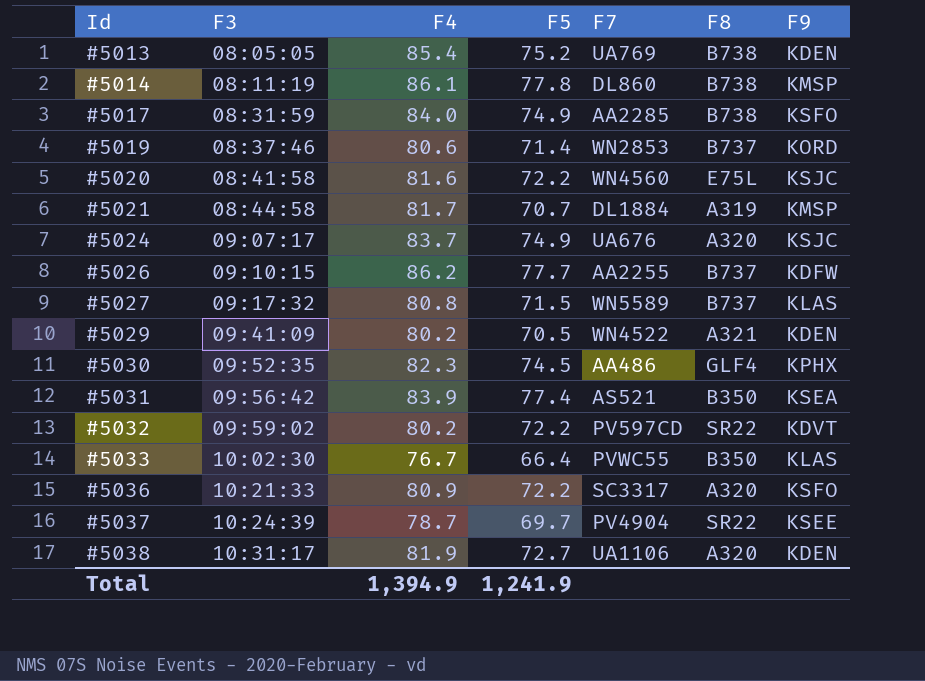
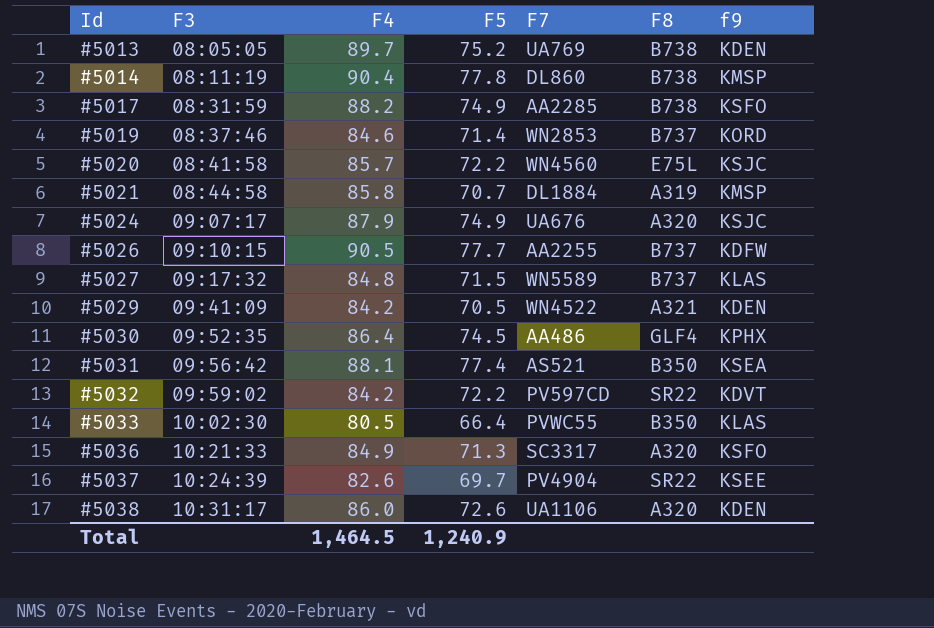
column name: F9 -> f9
#5013 | F4: 85.4 -> 89.7
#5014 | F4: 86.1 -> 90.4
#5017 | F4: 84.0 -> 88.2
#5019 | F4: 80.6 -> 84.6
#5020 | F4: 81.6 -> 85.7
#5021 | F4: 81.7 -> 85.8
#5024 | F4: 83.7 -> 87.9
#5026 | F4: 86.2 -> 90.5
#5027 | F4: 80.8 -> 84.8
#5029 | F4: 80.2 -> 84.2
#5030 | F4: 82.3 -> 86.4
#5031 | F4: 83.9 -> 88.1
#5032 | F4: 80.2 -> 84.2
#5033 | F4: 76.7 -> 80.5
#5036 | F4: 80.9 -> 84.9
#5036 | F5: 72.2 -> 71.3
#5037 | F4: 78.7 -> 82.6
#5038 | F4: 81.9 -> 86.0
#5038 | F5: 72.7 -> 72.6
Total | F4: 1,394.9 -> 1,464.5
Total | F5: 1,241.9 -> 1,240.9

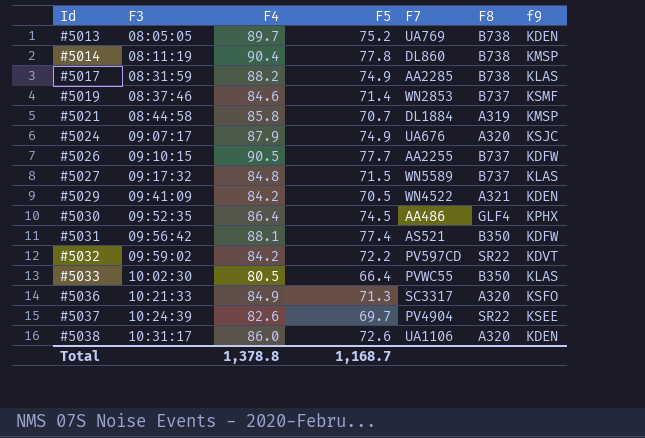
row #5020: 08:41:58 | 85.7 | 72.2 | WN4560 | E75L | KSJC -> none
#5017 | f9: KSFO -> KLAS
#5019 | f9: KORD -> KSMF
#5031 | f9: KSEA -> KDFW
Total | F4: 1,464.5 -> 1,378.8
Total | F5: 1,240.9 -> 1,168.7

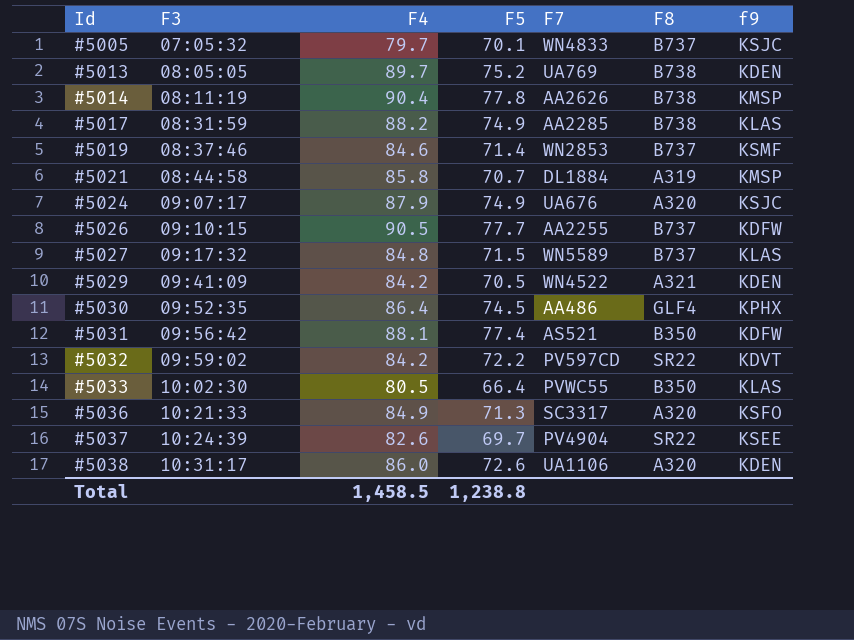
row #5005: none -> 07:05:32 | 79.7 | 70.1 | WN4833 | B737 | KSJC
#5014 | F7: DL860 -> AA2626
Total | F4: 1,378.8 -> 1,458.5
Total | F5: 1,168.7 -> 1,238.8

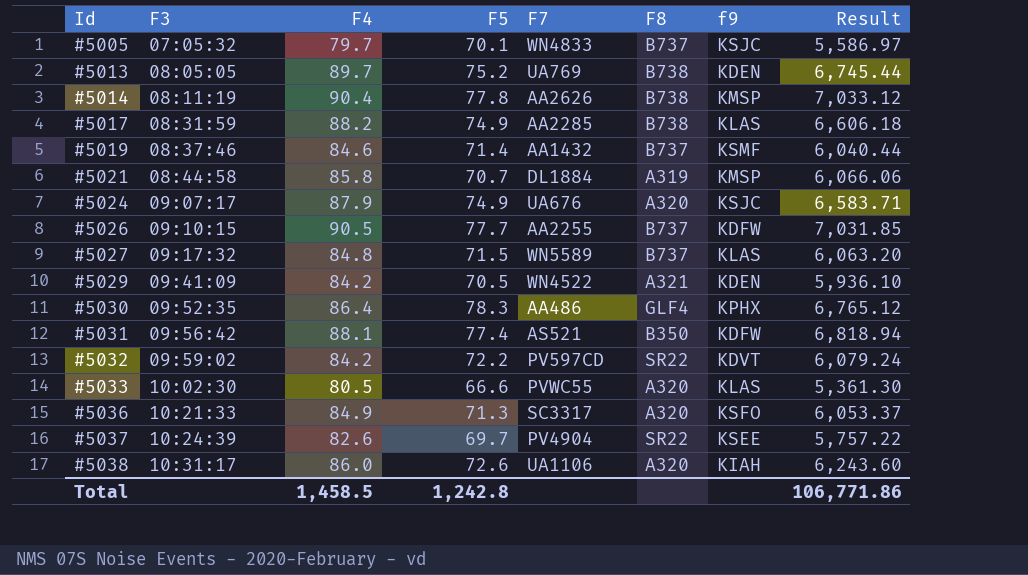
column Result | formula: none -> [F4] * [F5]
#5019 | F7: WN2853 -> AA1432
#5030 | F5: 74.5 -> 78.3
#5033 | F5: 66.4 -> 66.6
#5033 | F8: B350 -> A320
#5038 | f9: KDEN -> KIAH
Total | F5: 1,238.8 -> 1,242.8

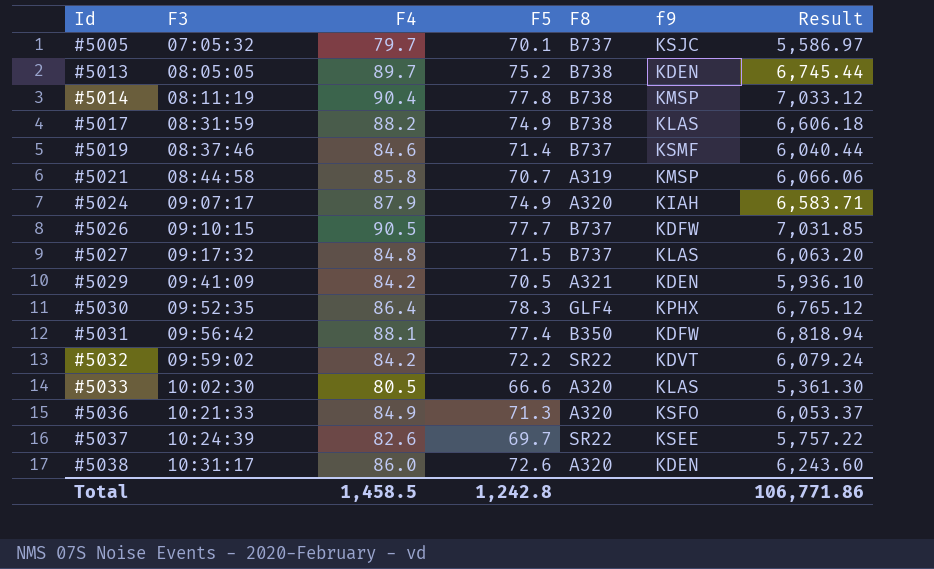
column F7 | position: 5 -> none
#5024 | f9: KSJC -> KIAH
#5038 | f9: KIAH -> KDEN

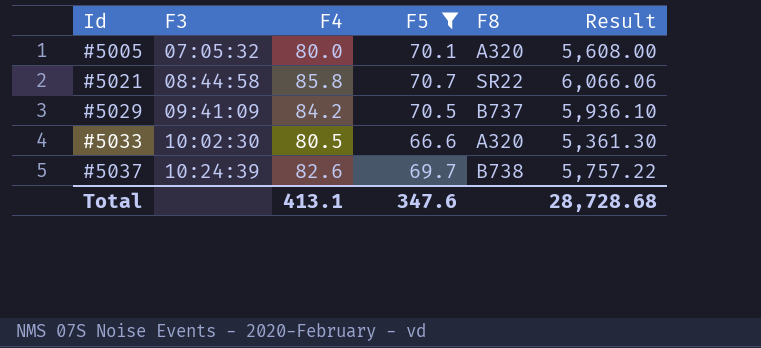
filter: none -> F5 <= 70.7
column f9 | position: 6 -> none
#5005 | F4: 79.7 -> 80.0
#5005 | F8: B737 -> A320
#5005 | Result: 5,586.97 -> 5,608.00
#5021 | F8: A319 -> SR22
#5029 | F8: A321 -> B737
#5037 | F8: SR22 -> B738
Total | F4: 1,458.5 -> 413.1
Total | F5: 1,242.8 -> 347.6
Total | Result: 106,771.86 -> 28,728.68

